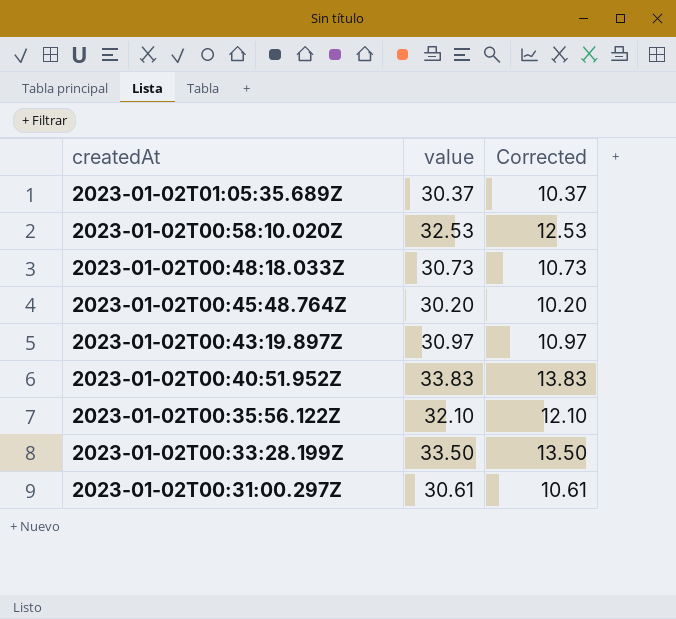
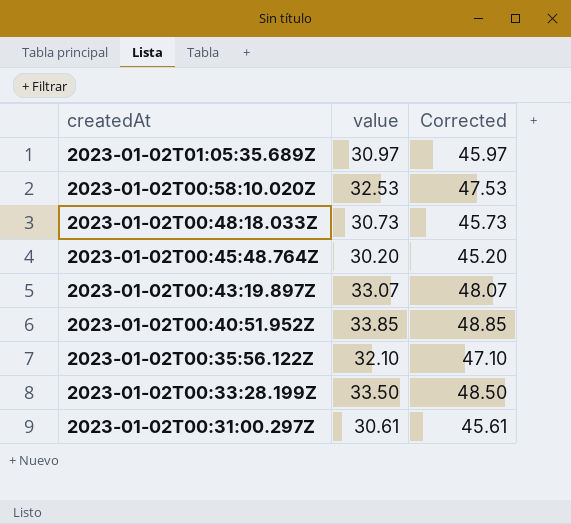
column Corrected | formula: [value] - 20 -> [value] + 15
2023-01-02T01:05:35.689Z | value: 30.37 -> 30.97
2023-01-02T00:43:19.897Z | value: 30.97 -> 33.07
2023-01-02T00:40:51.952Z | value: 33.83 -> 33.85

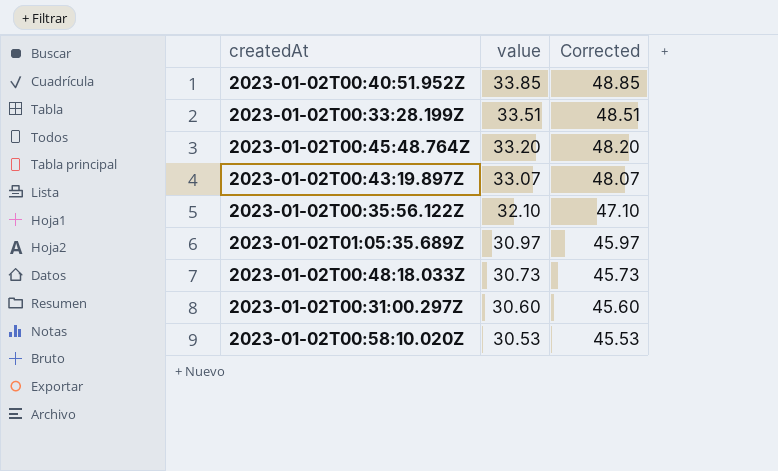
row order: createdAt descending -> value descending
2023-01-02T00:33:28.199Z | value: 33.50 -> 33.51
2023-01-02T00:33:28.199Z | Corrected: 48.50 -> 48.51
2023-01-02T00:45:48.764Z | value: 30.20 -> 33.20
2023-01-02T00:45:48.764Z | Corrected: 45.20 -> 48.20
2023-01-02T00:31:00.297Z | value: 30.61 -> 30.60
2023-01-02T00:31:00.297Z | Corrected: 45.61 -> 45.60
2023-01-02T00:58:10.020Z | value: 32.53 -> 30.53
2023-01-02T00:58:10.020Z | Corrected: 47.53 -> 45.53

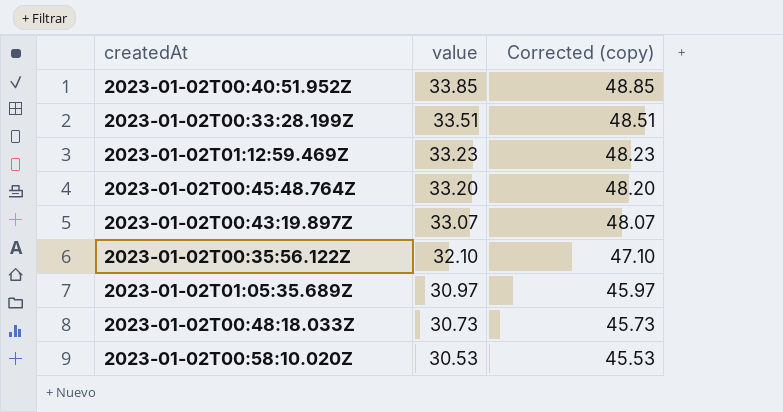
column name: Corrected -> Corrected (copy)
row 2023-01-02T00:31:00.297Z: 30.60 | 45.60 -> none
row 2023-01-02T01:12:59.469Z: none -> 33.23 | 48.23

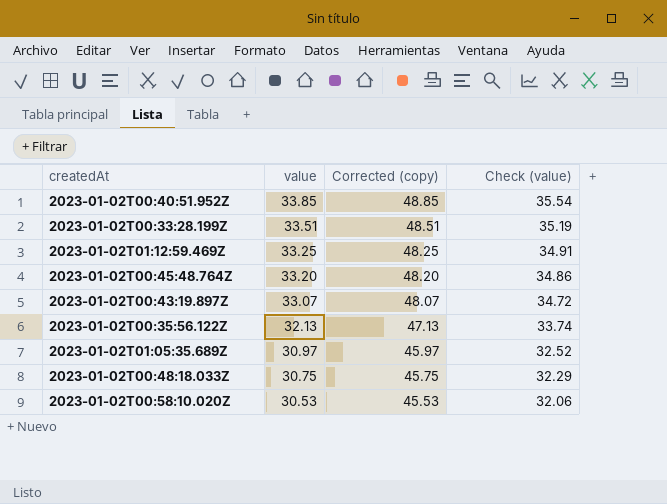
column Check (value) | formula: none -> [value] * 1.05
2023-01-02T01:12:59.469Z | value: 33.23 -> 33.25
2023-01-02T01:12:59.469Z | Corrected (copy): 48.23 -> 48.25
2023-01-02T00:35:56.122Z | value: 32.10 -> 32.13
2023-01-02T00:35:56.122Z | Corrected (copy): 47.10 -> 47.13
2023-01-02T00:48:18.033Z | value: 30.73 -> 30.75
2023-01-02T00:48:18.033Z | Corrected (copy): 45.73 -> 45.75

